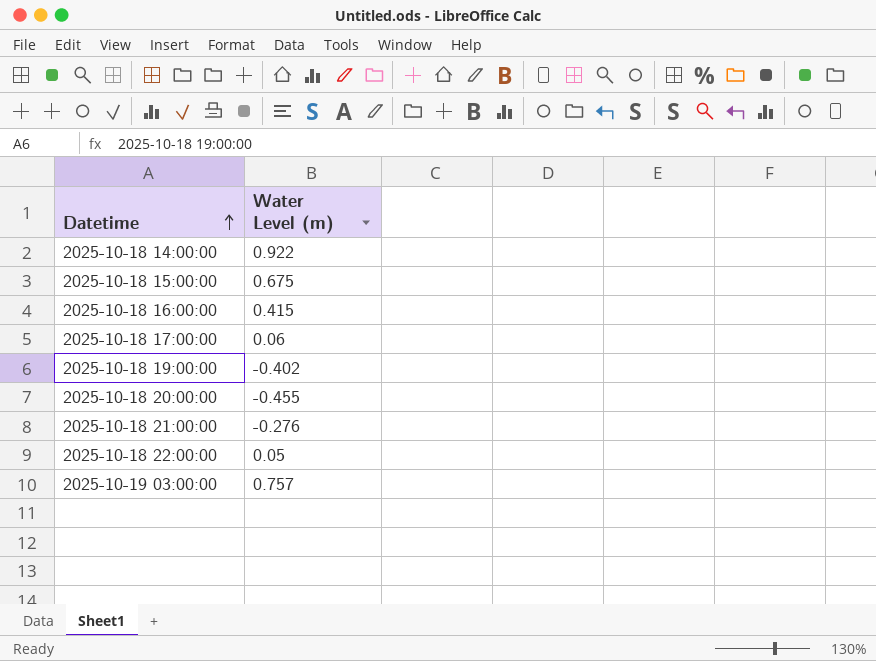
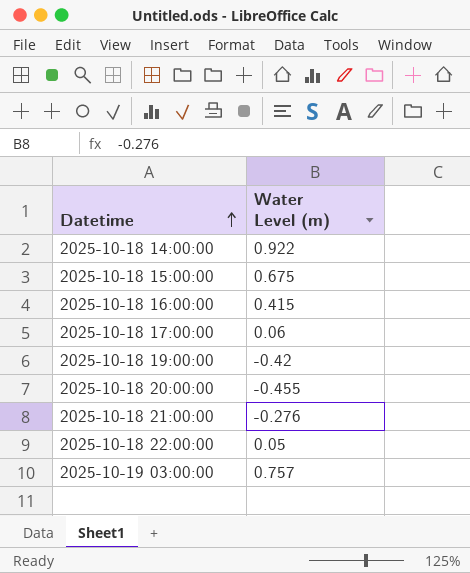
2025-10-18 19:00:00 | Water Level (m): -0.402 -> -0.42

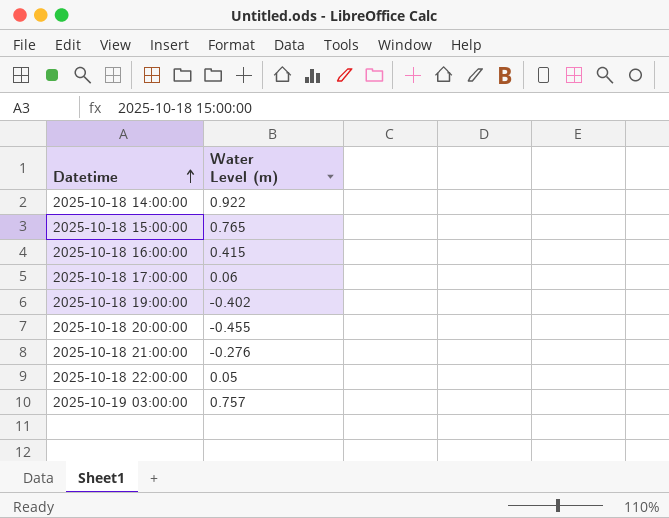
2025-10-18 15:00:00 | Water Level (m): 0.675 -> 0.765
2025-10-18 19:00:00 | Water Level (m): -0.42 -> -0.402

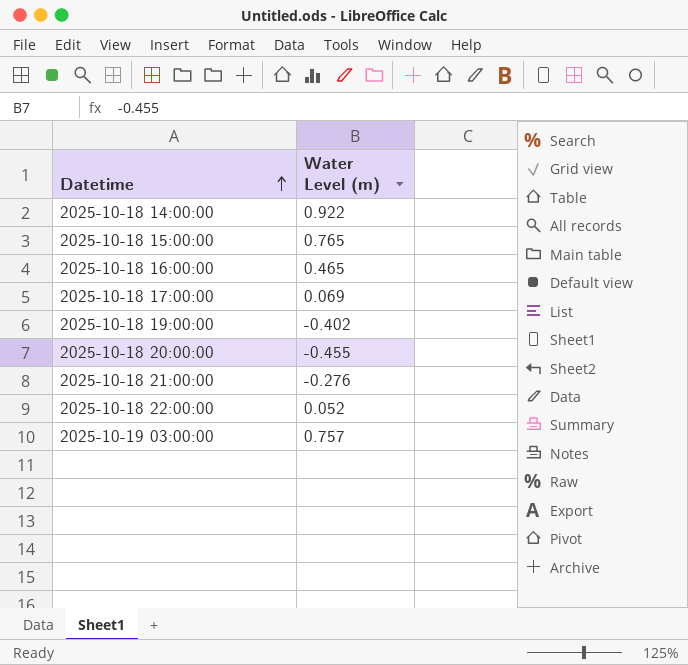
2025-10-18 16:00:00 | Water Level (m): 0.415 -> 0.465
2025-10-18 17:00:00 | Water Level (m): 0.06 -> 0.069
2025-10-18 22:00:00 | Water Level (m): 0.05 -> 0.052

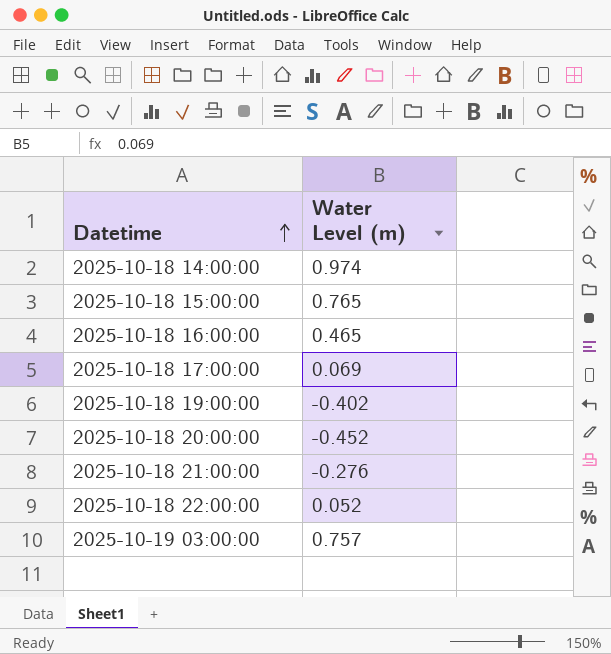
2025-10-18 14:00:00 | Water Level (m): 0.922 -> 0.974
2025-10-18 20:00:00 | Water Level (m): -0.455 -> -0.452

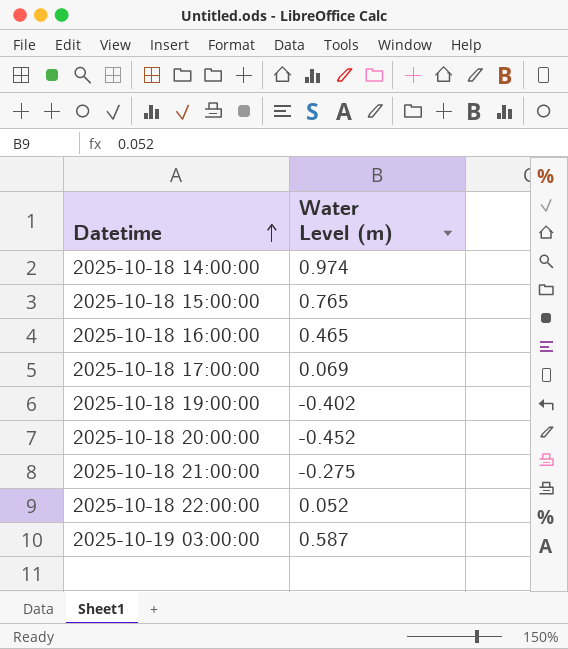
2025-10-18 21:00:00 | Water Level (m): -0.276 -> -0.275
2025-10-19 03:00:00 | Water Level (m): 0.757 -> 0.587

